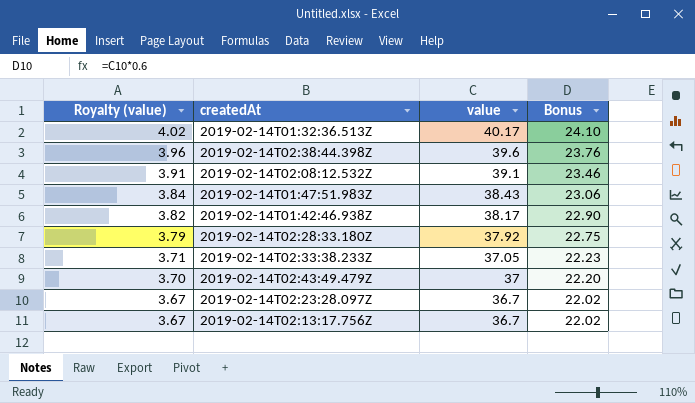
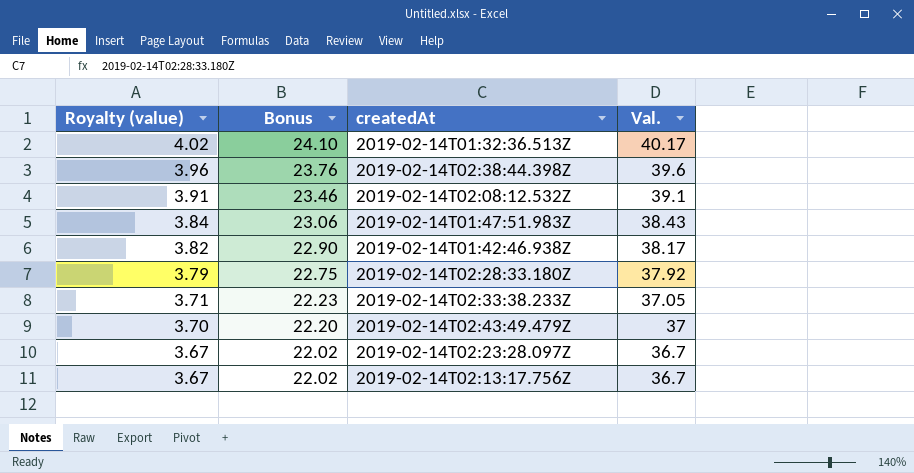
column Bonus | position: 4 -> 2
column name: value -> Val.

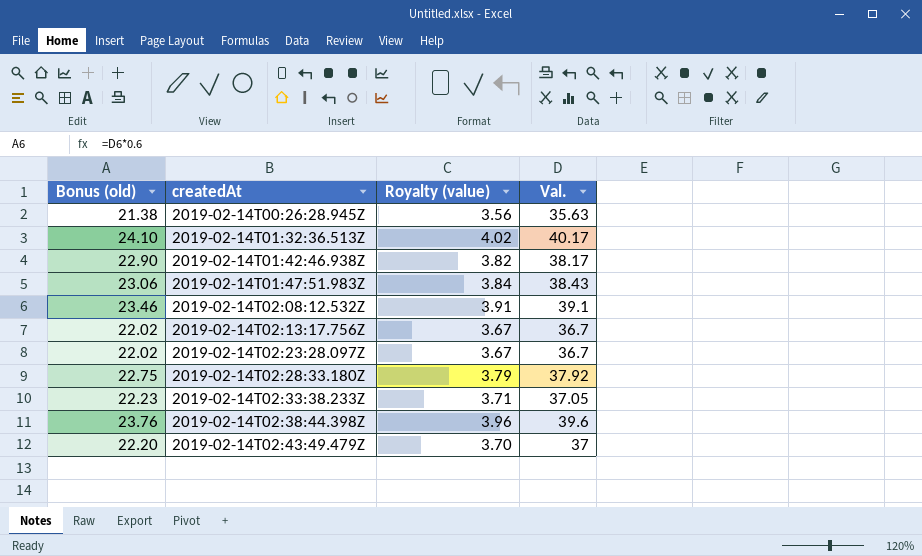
row order: Royalty (value) descending -> createdAt ascending
column name: Bonus -> Bonus (old)
column Royalty (value) | position: 1 -> 3
row 2019-02-14T00:26:28.945Z: none -> 21.38 | 3.56 | 35.63

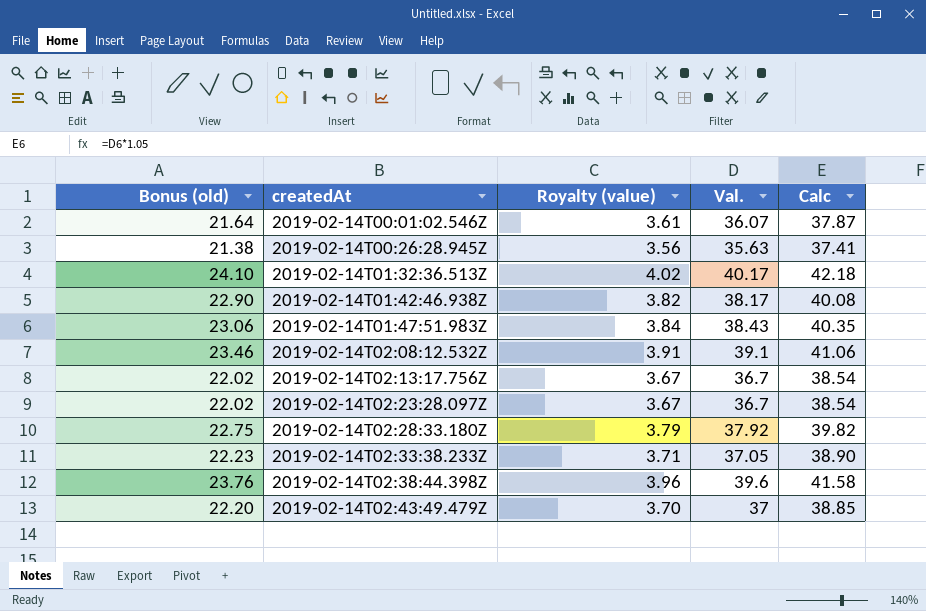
column Calc | formula: none -> [Val.] * 1.05
row 2019-02-14T00:01:02.546Z: none -> 21.64 | 3.61 | 36.07 | 37.87

